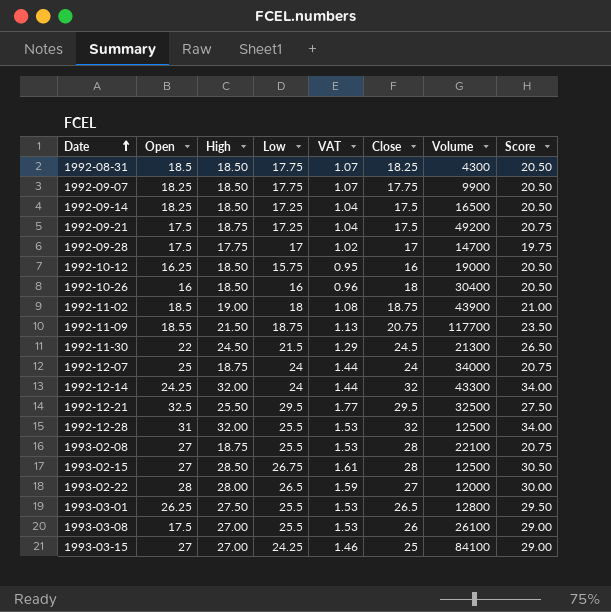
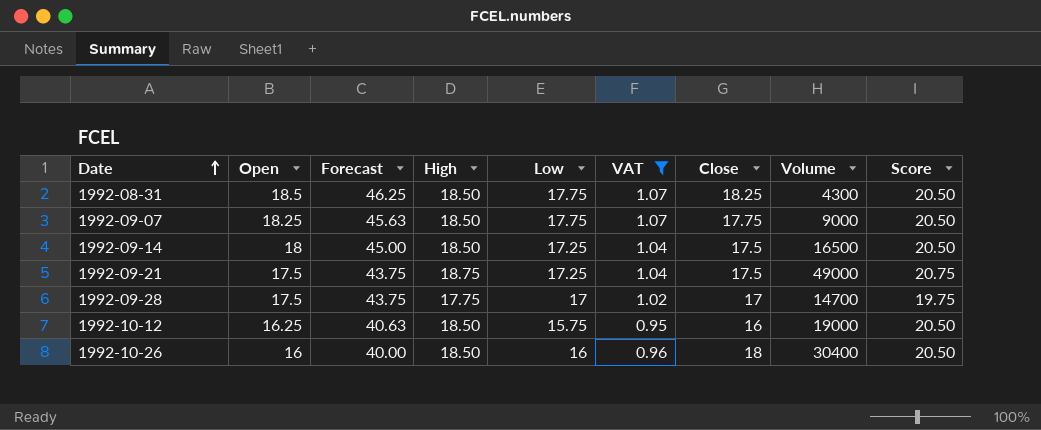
filter: none -> VAT <= 1.07
column Forecast | formula: none -> [Open] * 2.5
1992-09-07 | Volume: 9900 -> 9000
1992-09-14 | Open: 18.25 -> 18
1992-09-21 | Volume: 49200 -> 49000

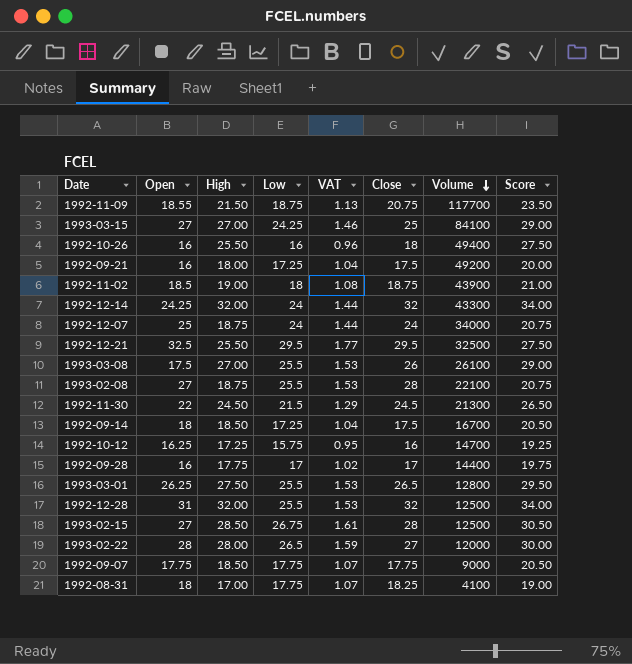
filter: VAT <= 1.07 -> none
row order: Date ascending -> Volume descending
column Forecast | formula: [Open] * 2.5 -> none
1992-10-26 | High: 18.50 -> 25.50
1992-10-26 | Volume: 30400 -> 49400
1992-10-26 | Score: 20.50 -> 27.50
1992-09-21 | Open: 17.5 -> 16
1992-09-21 | High: 18.75 -> 18.00
1992-09-21 | Volume: 49000 -> 49200
1992-09-21 | Score: 20.75 -> 20.00
1992-09-14 | Volume: 16500 -> 16700
1992-10-12 | High: 18.50 -> 17.25
1992-10-12 | Volume: 19000 -> 14700
1992-10-12 | Score: 20.50 -> 19.25
1992-09-28 | Open: 17.5 -> 16
1992-09-28 | Volume: 14700 -> 14400
1992-09-07 | Open: 18.25 -> 17.75
1992-08-31 | Open: 18.5 -> 18
1992-08-31 | High: 18.50 -> 17.00
1992-08-31 | Volume: 4300 -> 4100
1992-08-31 | Score: 20.50 -> 19.00

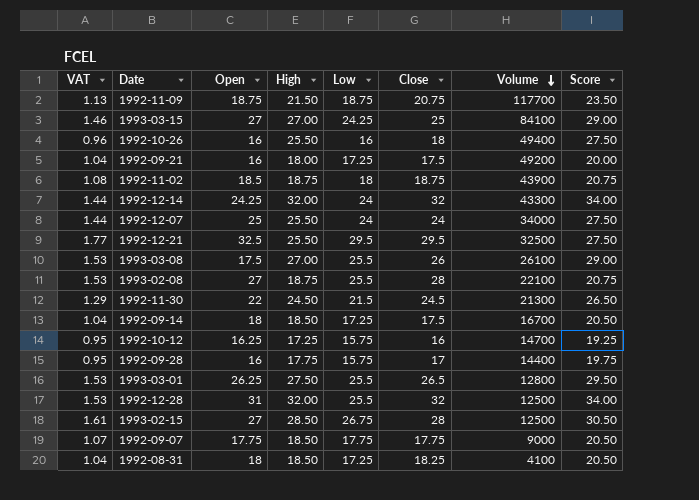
column VAT | position: 5 -> 1
row 1993-02-22: 28 | 28.00 | 26.5 | 1.59 | 27 | 12000 | 30.00 -> none
1992-11-09 | Open: 18.55 -> 18.75
1992-11-02 | High: 19.00 -> 18.75
1992-11-02 | Score: 21.00 -> 20.75
1992-12-07 | High: 18.75 -> 25.50
1992-12-07 | Score: 20.75 -> 27.50
1992-09-28 | VAT: 1.02 -> 0.95
1992-09-28 | Low: 17 -> 15.75
1992-08-31 | VAT: 1.07 -> 1.04
1992-08-31 | High: 17.00 -> 18.50
1992-08-31 | Low: 17.75 -> 17.25
1992-08-31 | Score: 19.00 -> 20.50

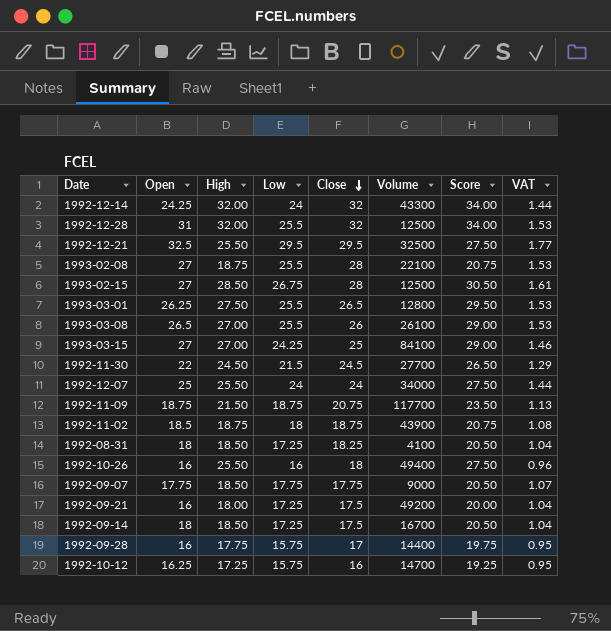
row order: Volume descending -> Close descending
column VAT | position: 1 -> 8
1993-03-08 | Open: 17.5 -> 26.5
1992-11-30 | Volume: 21300 -> 27700

